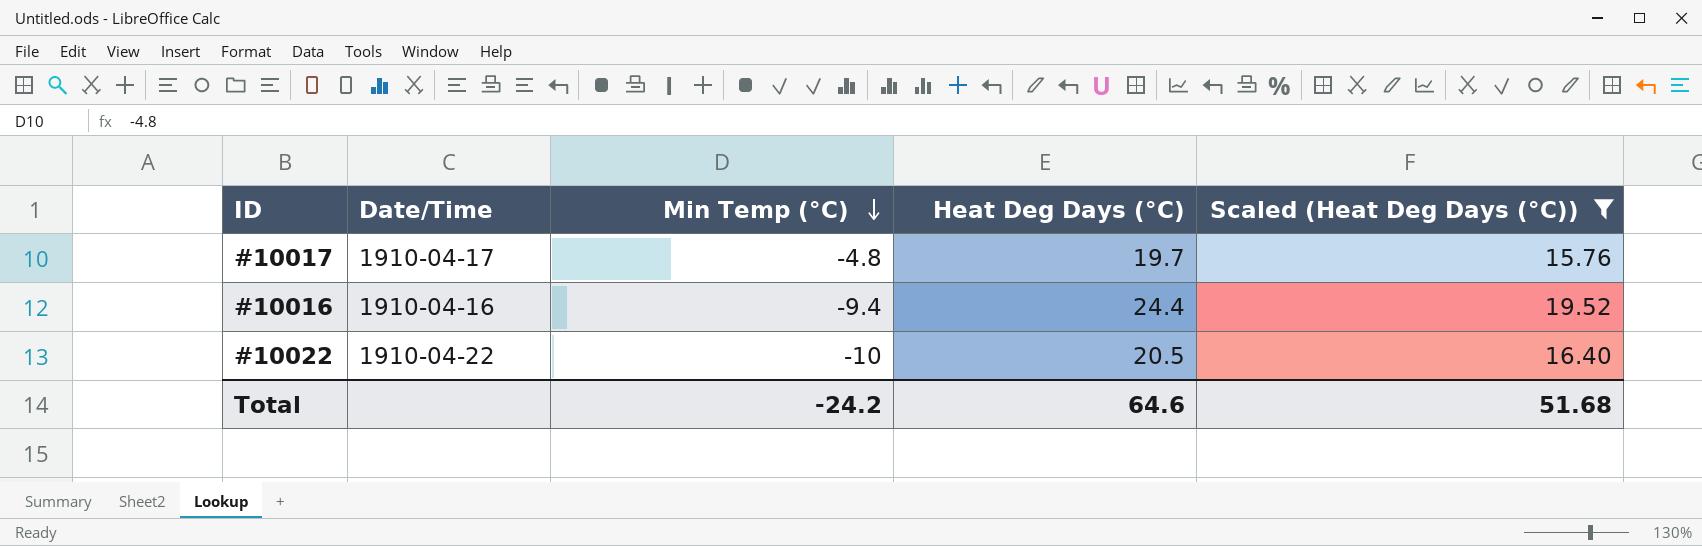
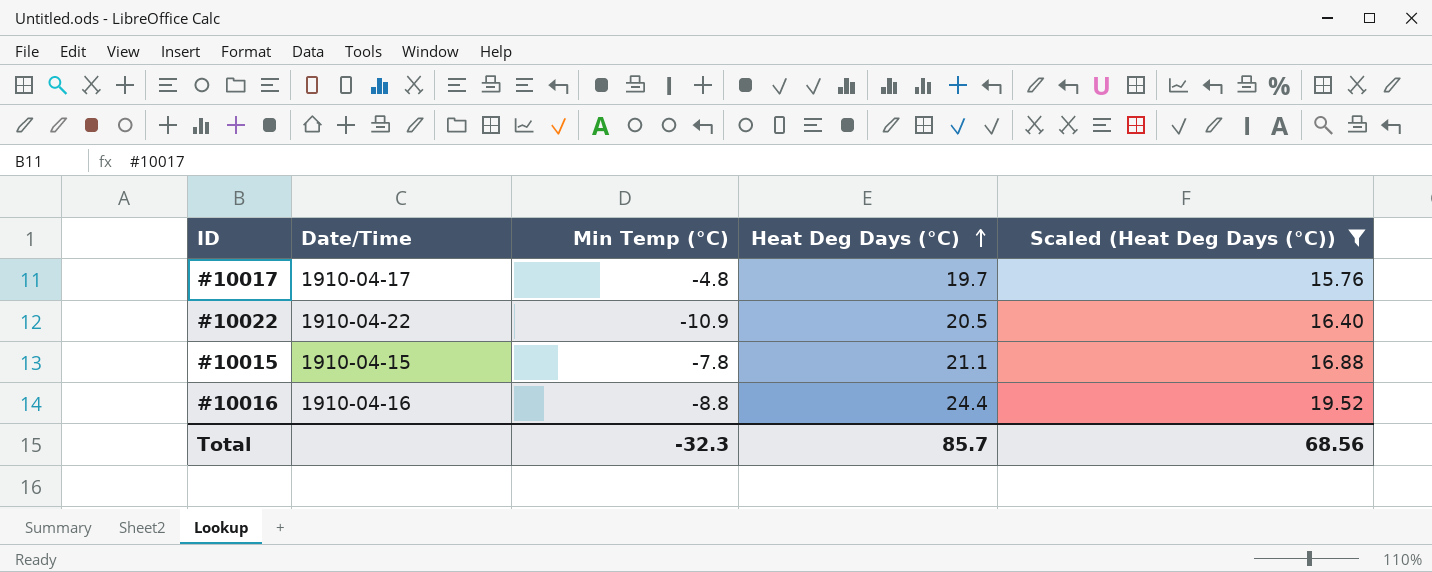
row order: Min Temp (°C) descending -> Heat Deg Days (°C) ascending
#10022 | Min Temp (°C): -10 -> -10.9
row #10015: none -> 1910-04-15 | -7.8 | 21.1 | 16.88
#10016 | Min Temp (°C): -9.4 -> -8.8
Total | Min Temp (°C): -24.2 -> -32.3
Total | Heat Deg Days (°C): 64.6 -> 85.7
Total | Scaled (Heat Deg Days (°C)): 51.68 -> 68.56

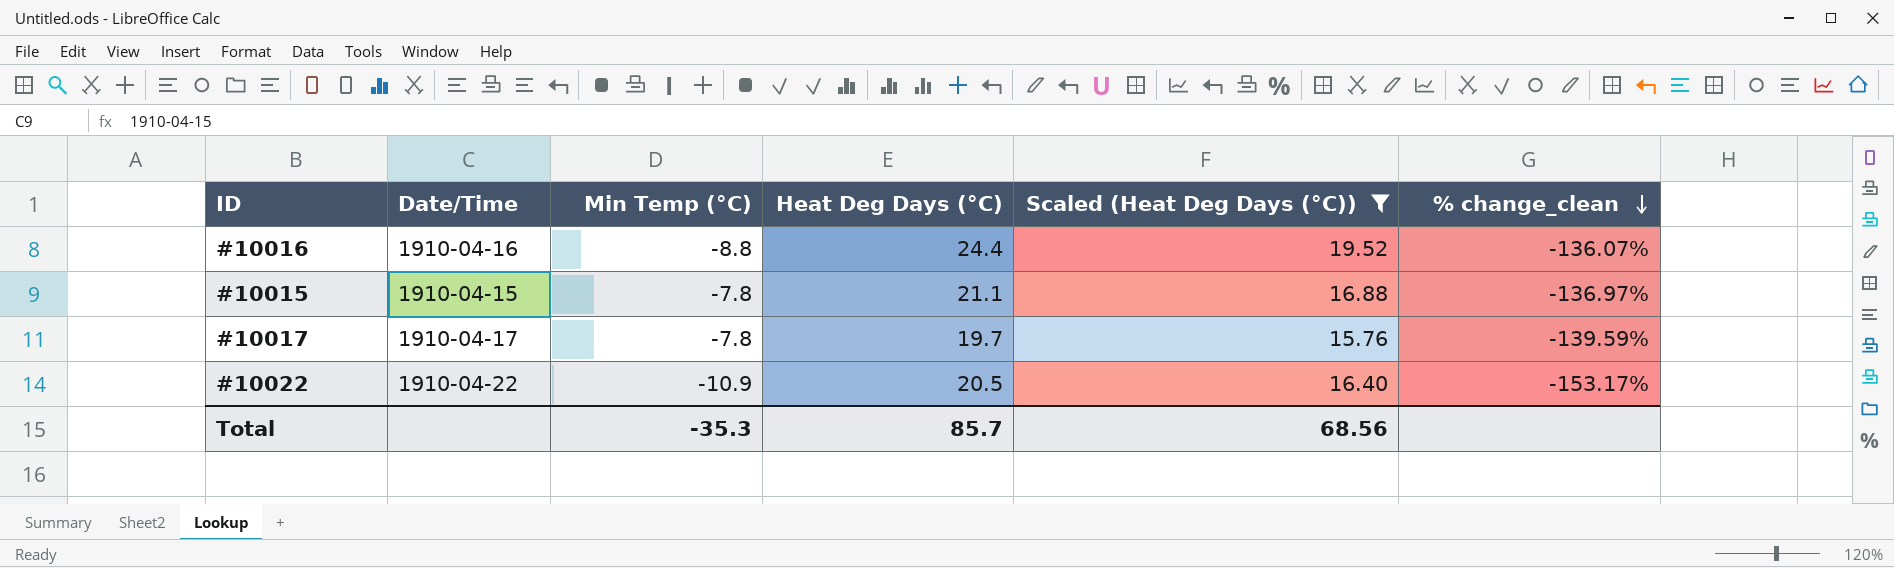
row order: Heat Deg Days (°C) ascending -> % change_clean descending
column % change_clean | formula: none -> ([Min Temp (°C)] - [Heat Deg Days (°C)]) / [Heat Deg Days (°C)]
#10017 | Min Temp (°C): -4.8 -> -7.8
Total | Min Temp (°C): -32.3 -> -35.3

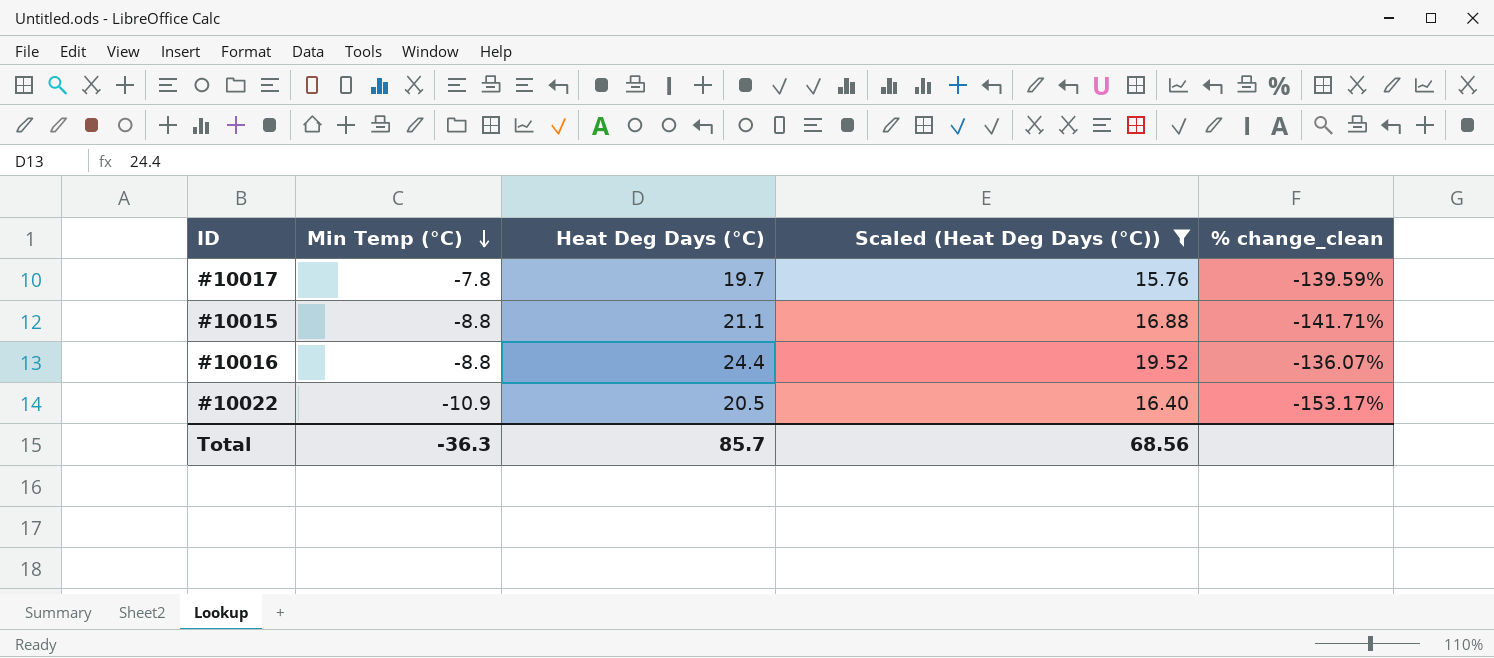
row order: % change_clean descending -> Min Temp (°C) descending
column Date/Time | position: 2 -> none
#10015 | Min Temp (°C): -7.8 -> -8.8
#10015 | % change_clean: -136.97% -> -141.71%
Total | Min Temp (°C): -35.3 -> -36.3

